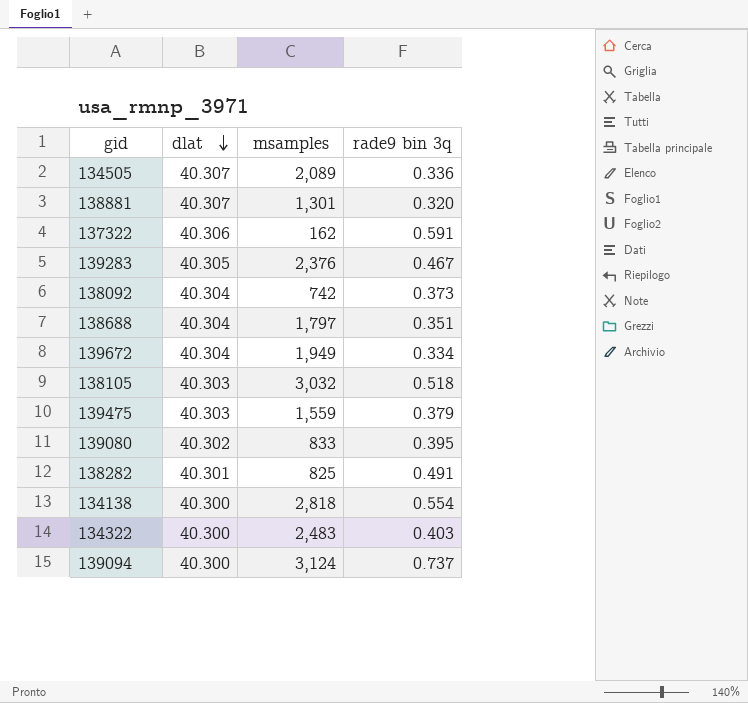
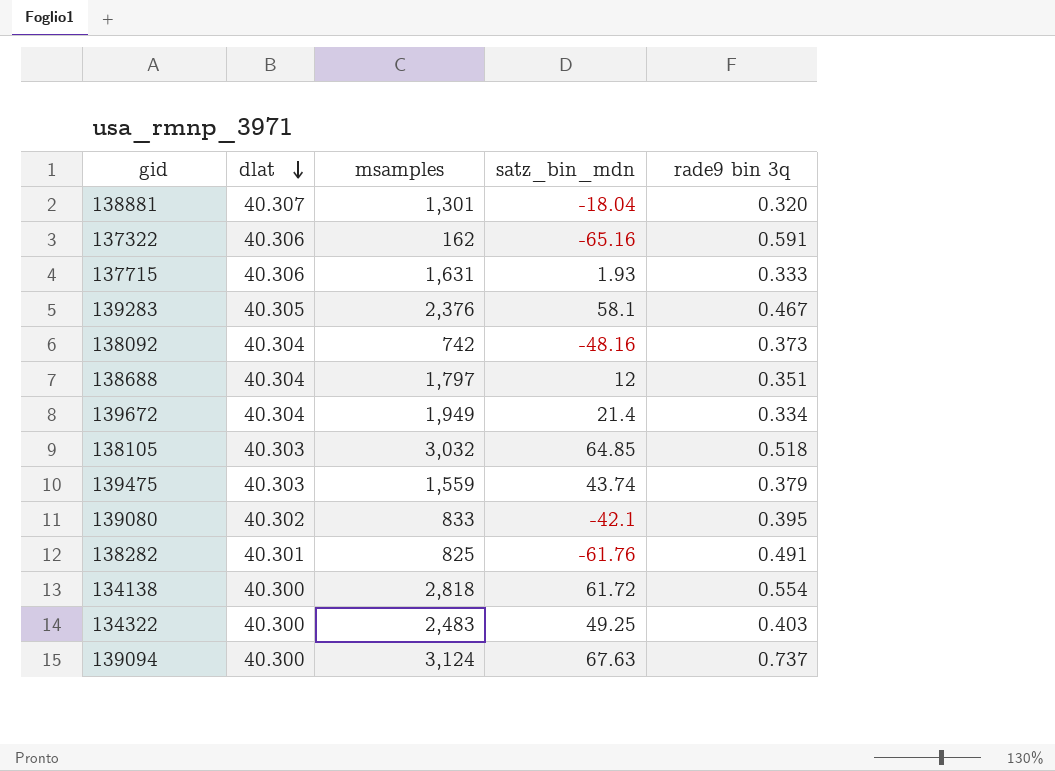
column satz_bin_mdn | position: none -> 4
row 134505: 40.307 | 2,089 | 0.336 -> none
row 137715: none -> 40.306 | 1,631 | 1.93 | 0.333

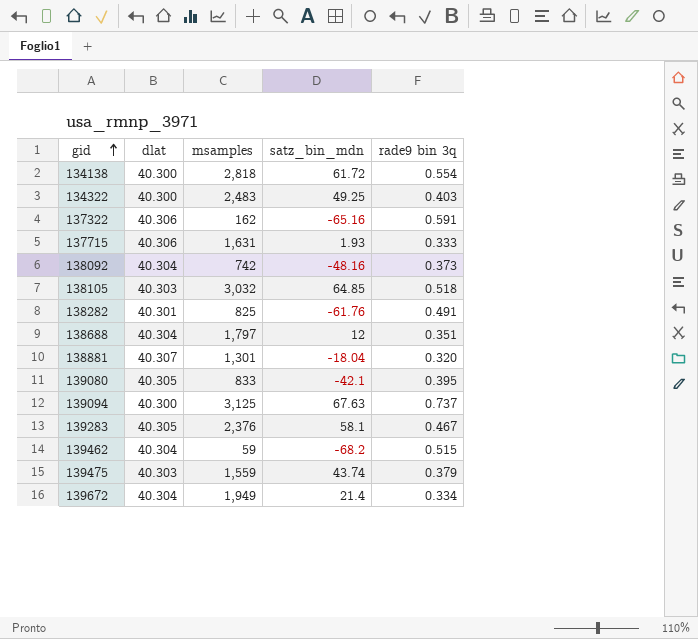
row order: dlat descending -> gid ascending
139080 | dlat: 40.302 -> 40.305
139094 | msamples: 3,124 -> 3,125
row 139462: none -> 40.304 | 59 | -68.2 | 0.515

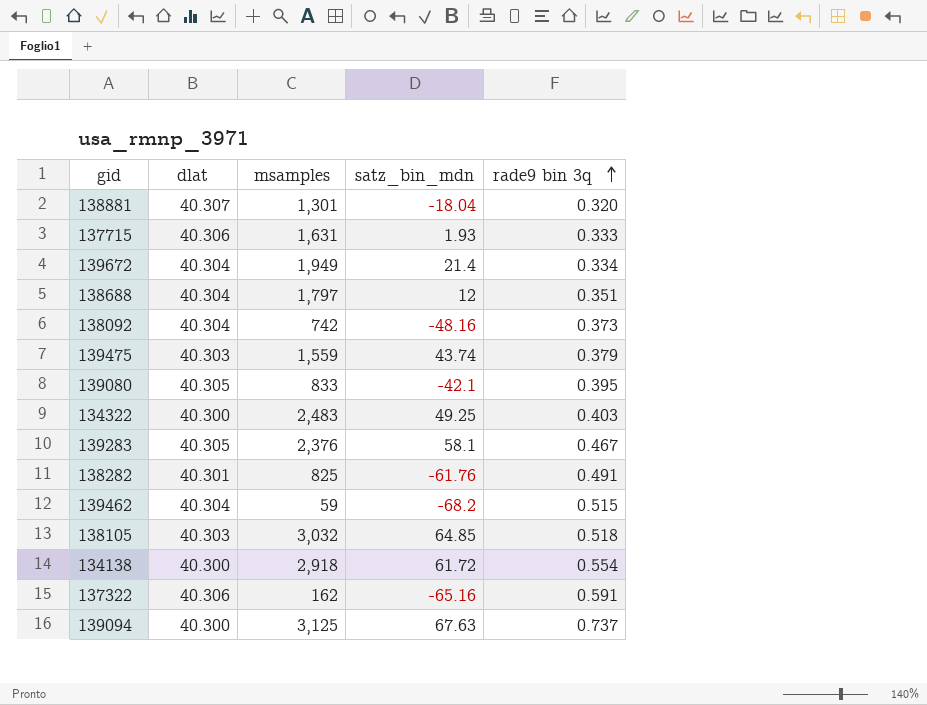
row order: gid ascending -> rade9 bin 3q ascending
134138 | msamples: 2,818 -> 2,918

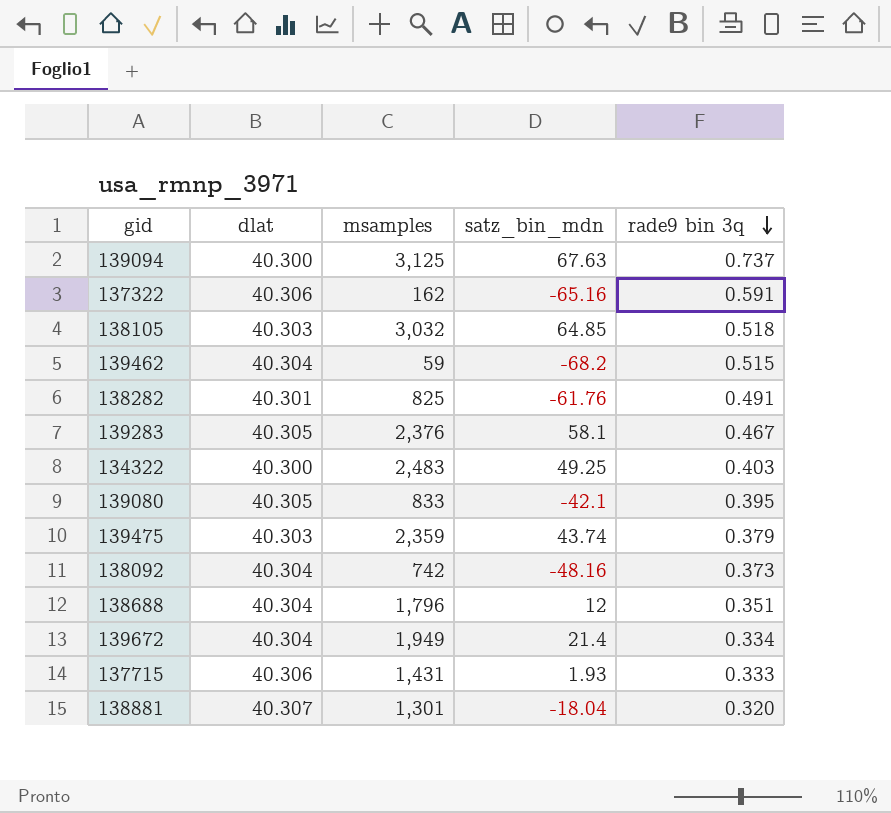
row order: rade9 bin 3q ascending -> rade9 bin 3q descending
row 134138: 40.300 | 2,918 | 61.72 | 0.554 -> none
139475 | msamples: 1,559 -> 2,359
138688 | msamples: 1,797 -> 1,796
137715 | msamples: 1,631 -> 1,431

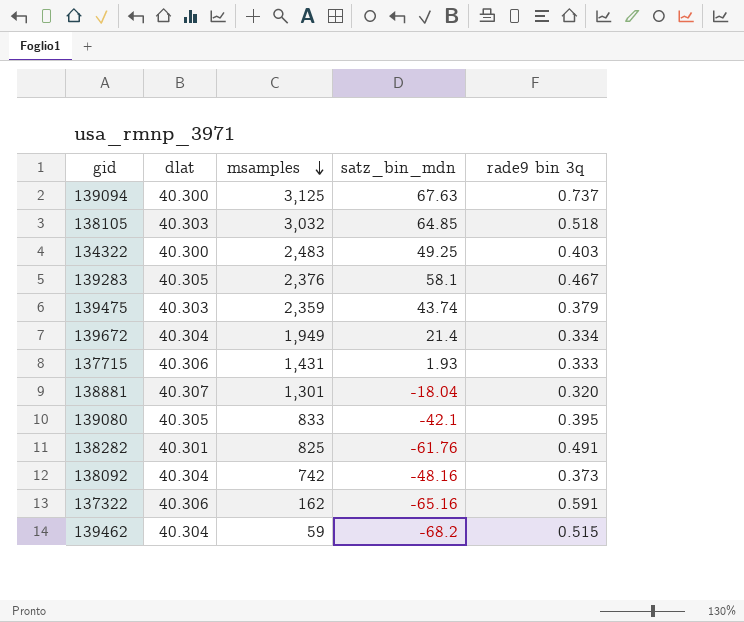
row order: rade9 bin 3q descending -> msamples descending
row 138688: 40.304 | 1,796 | 12 | 0.351 -> none

